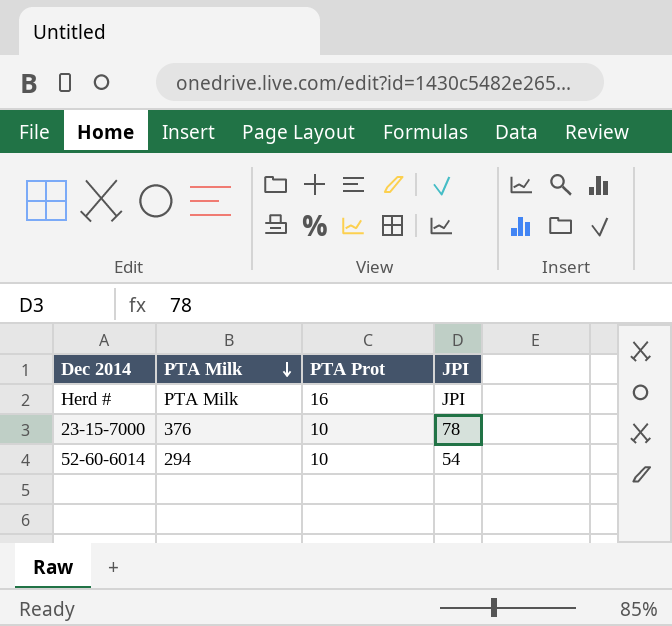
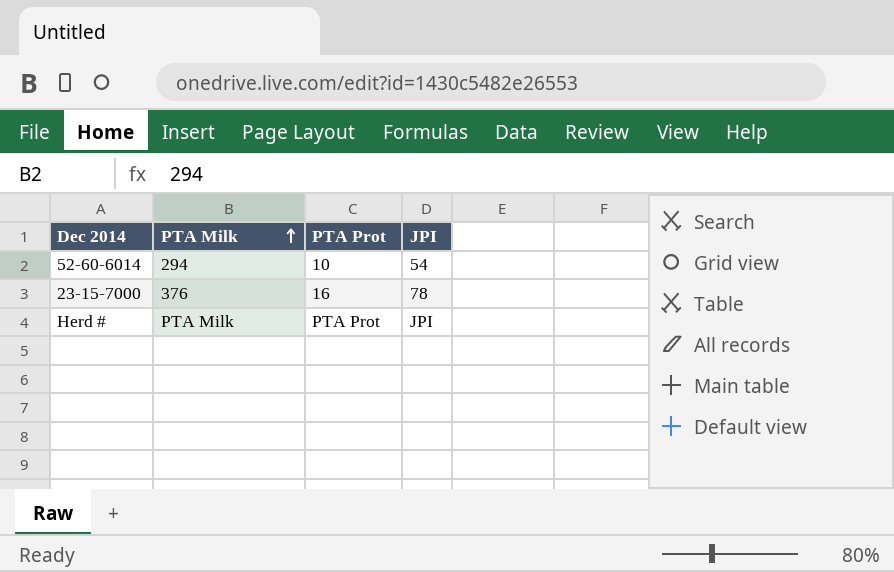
row order: PTA Milk descending -> PTA Milk ascending
23-15-7000 | PTA Prot: 10 -> 16
Herd # | PTA Prot: 16 -> PTA Prot

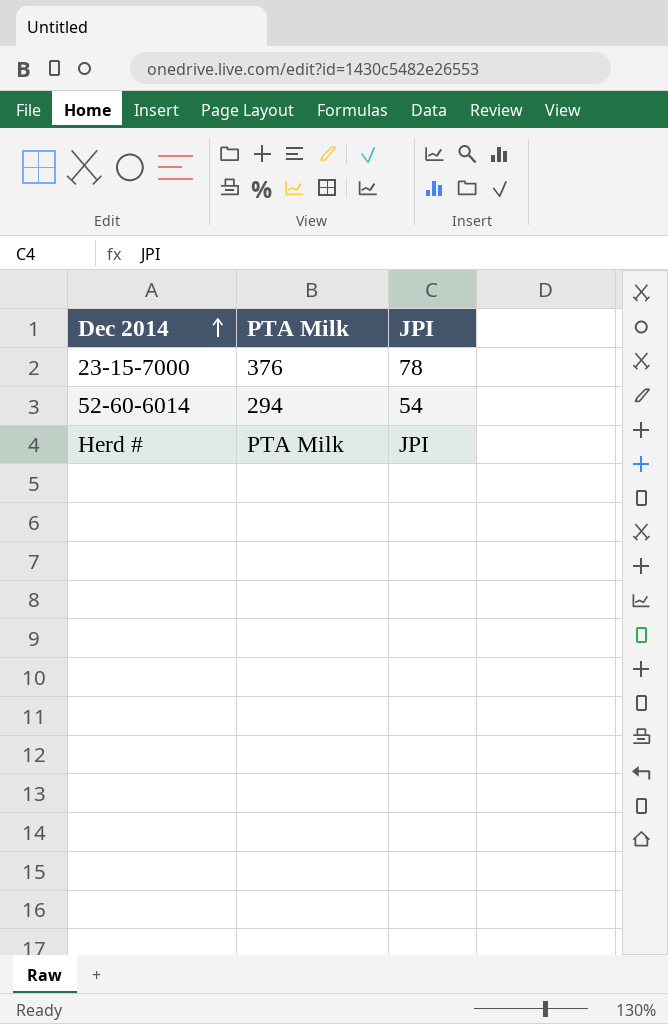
row order: PTA Milk ascending -> Dec 2014 ascending
column PTA Prot | position: 3 -> none

